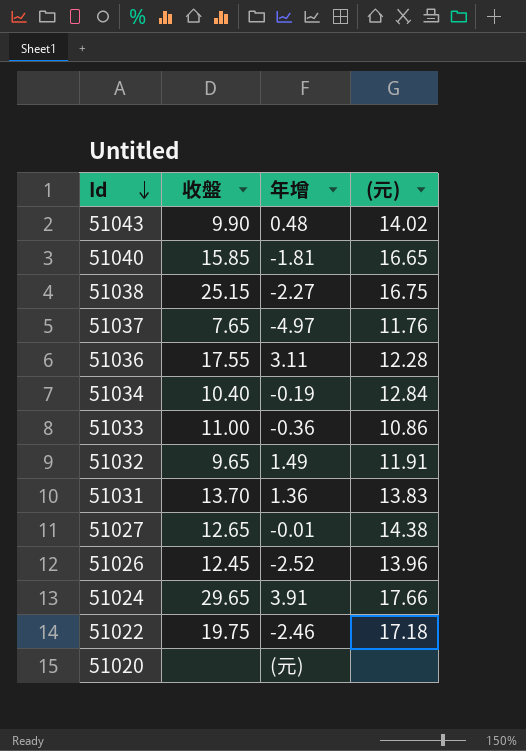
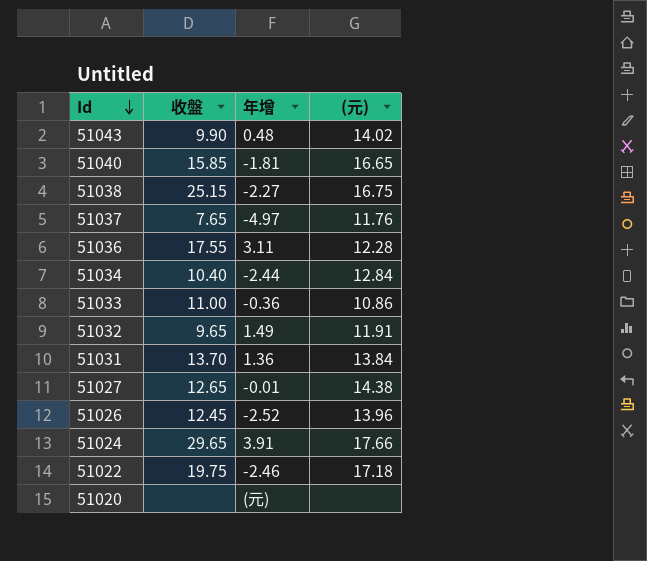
51034 | 年增: -0.19 -> -2.44
51031 | (元): 13.83 -> 13.84

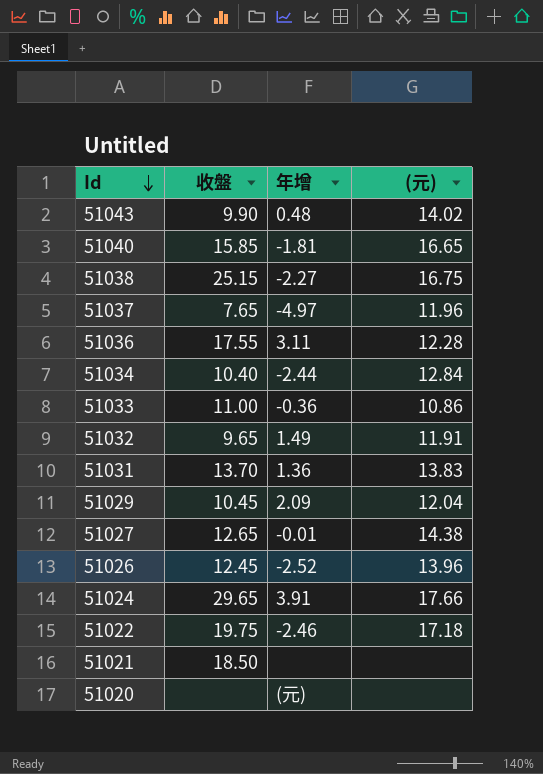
51037 | (元): 11.76 -> 11.96
51031 | (元): 13.84 -> 13.83
row 51029: none -> 10.45 | 2.09 | 12.04
row 51021: none -> 18.50 | none | none

